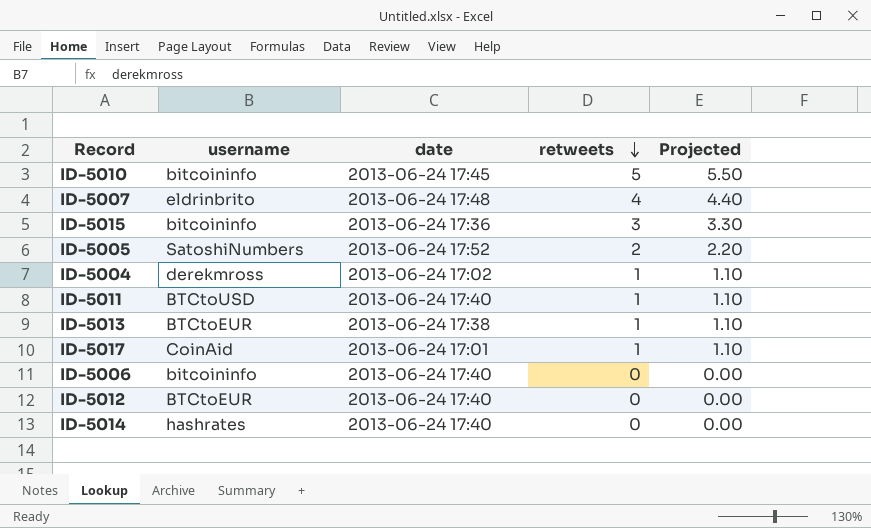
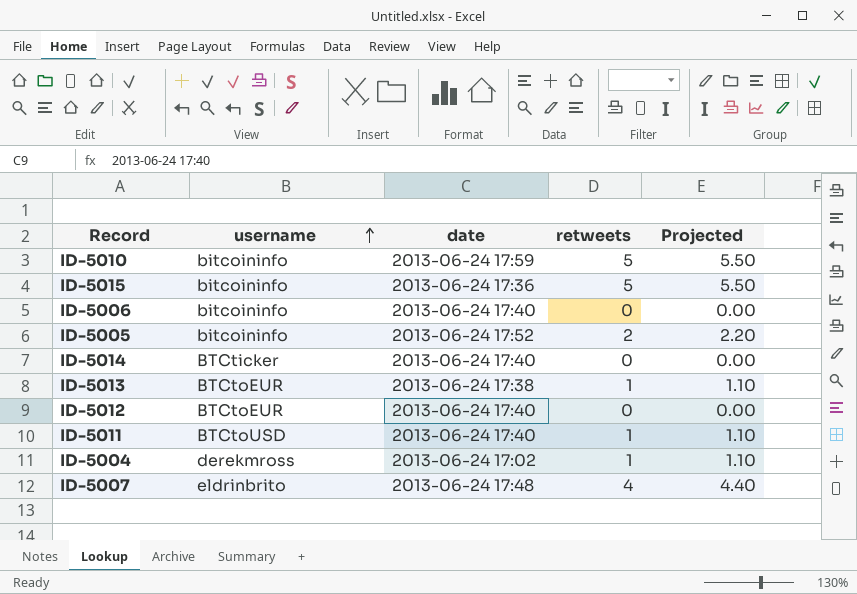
row order: retweets descending -> username ascending
row ID-5017: CoinAid | 2013-06-24 17:01 | 1 | 1.10 -> none
ID-5010 | date: 2013-06-24 17:45 -> 2013-06-24 17:59
ID-5015 | retweets: 3 -> 5
ID-5015 | Projected: 3.30 -> 5.50
ID-5005 | username: SatoshiNumbers -> bitcoininfo
ID-5014 | username: hashrates -> BTCticker

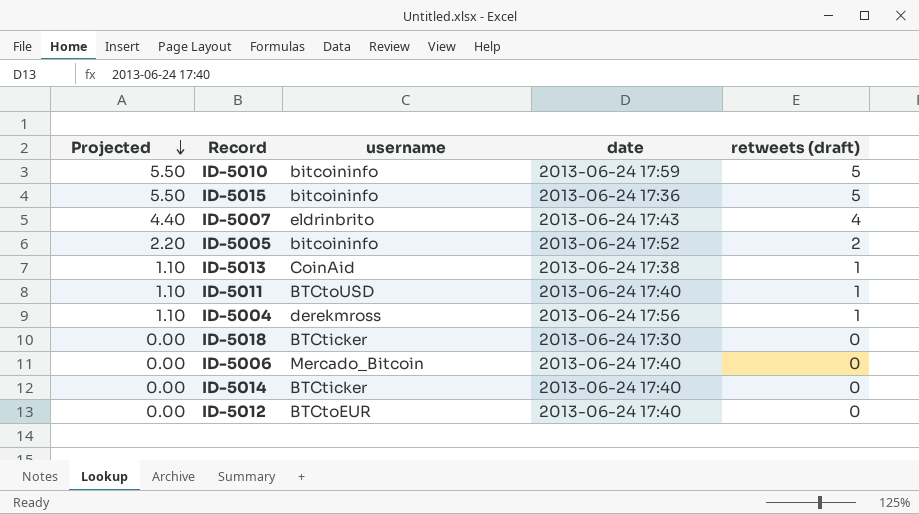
row order: username ascending -> Projected descending
column Projected | position: 5 -> 1
column name: retweets -> retweets (draft)
ID-5007 | date: 2013-06-24 17:48 -> 2013-06-24 17:43
ID-5013 | username: BTCtoEUR -> CoinAid
ID-5004 | date: 2013-06-24 17:02 -> 2013-06-24 17:56
row ID-5018: none -> 0.00 | BTCticker | 2013-06-24 17:30 | 0
ID-5006 | username: bitcoininfo -> Mercado_Bitcoin

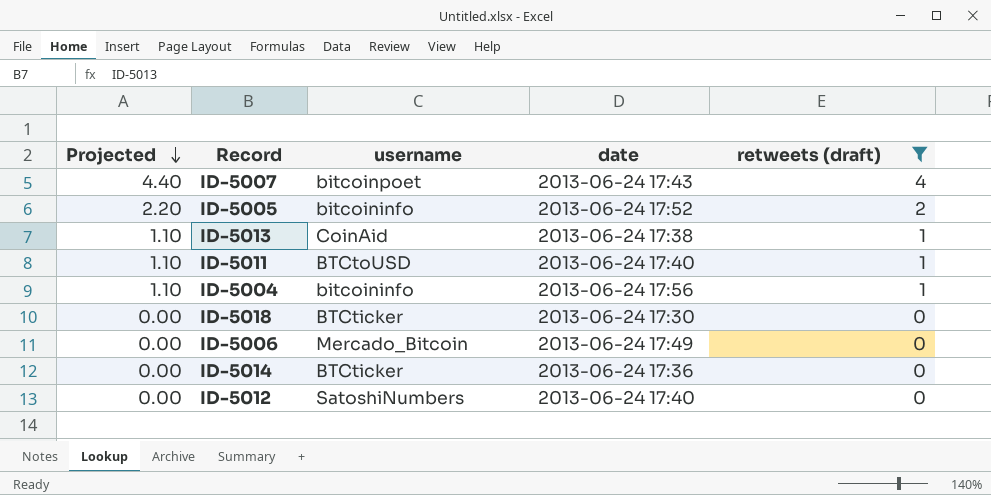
filter: none -> retweets (draft) != 5
ID-5007 | username: eldrinbrito -> bitcoinpoet
ID-5004 | username: derekmross -> bitcoininfo
ID-5006 | date: 2013-06-24 17:40 -> 2013-06-24 17:49
ID-5014 | date: 2013-06-24 17:40 -> 2013-06-24 17:36
ID-5012 | username: BTCtoEUR -> SatoshiNumbers

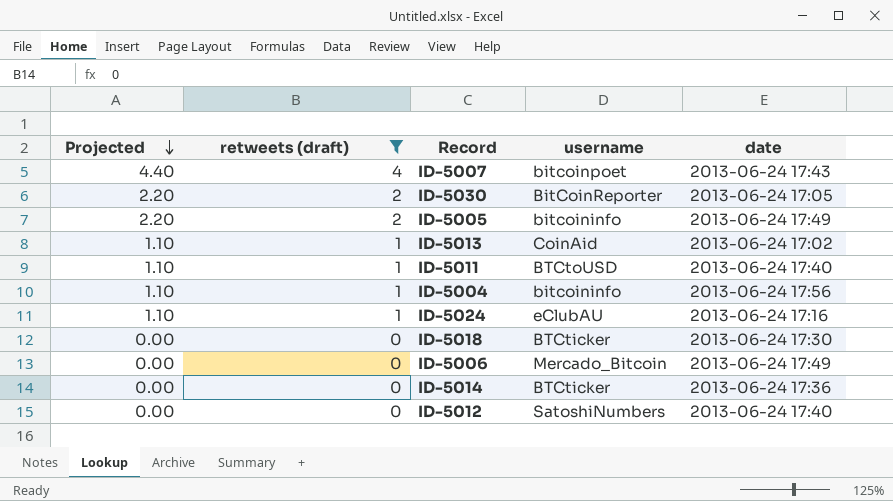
column retweets (draft) | position: 5 -> 2
row ID-5030: none -> 2.20 | 2 | BitCoinReporter | 2013-06-24 17:05
ID-5005 | date: 2013-06-24 17:52 -> 2013-06-24 17:49
ID-5013 | date: 2013-06-24 17:38 -> 2013-06-24 17:02
row ID-5024: none -> 1.10 | 1 | eClubAU | 2013-06-24 17:16

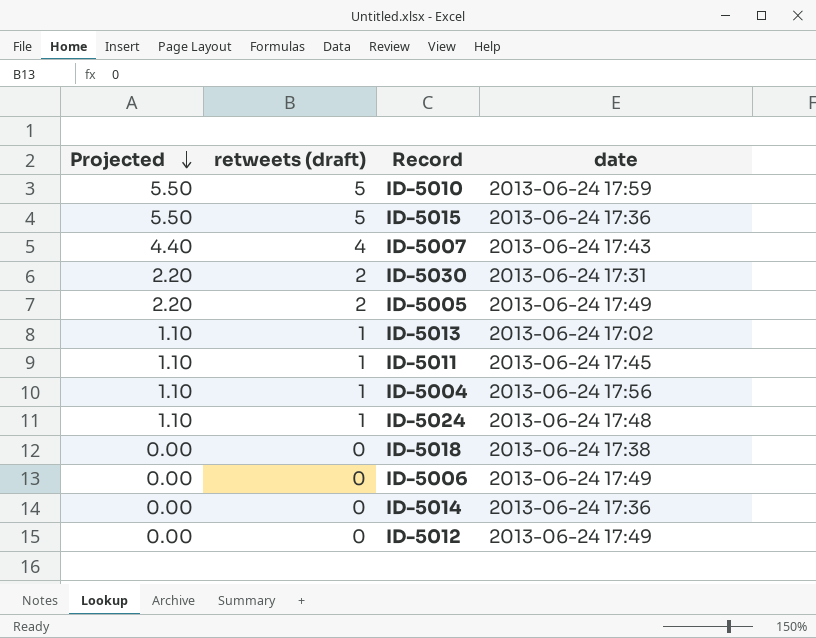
filter: retweets (draft) != 5 -> none
column username | position: 4 -> none
ID-5030 | date: 2013-06-24 17:05 -> 2013-06-24 17:31
ID-5011 | date: 2013-06-24 17:40 -> 2013-06-24 17:45
ID-5024 | date: 2013-06-24 17:16 -> 2013-06-24 17:48
ID-5018 | date: 2013-06-24 17:30 -> 2013-06-24 17:38
ID-5012 | date: 2013-06-24 17:40 -> 2013-06-24 17:49

